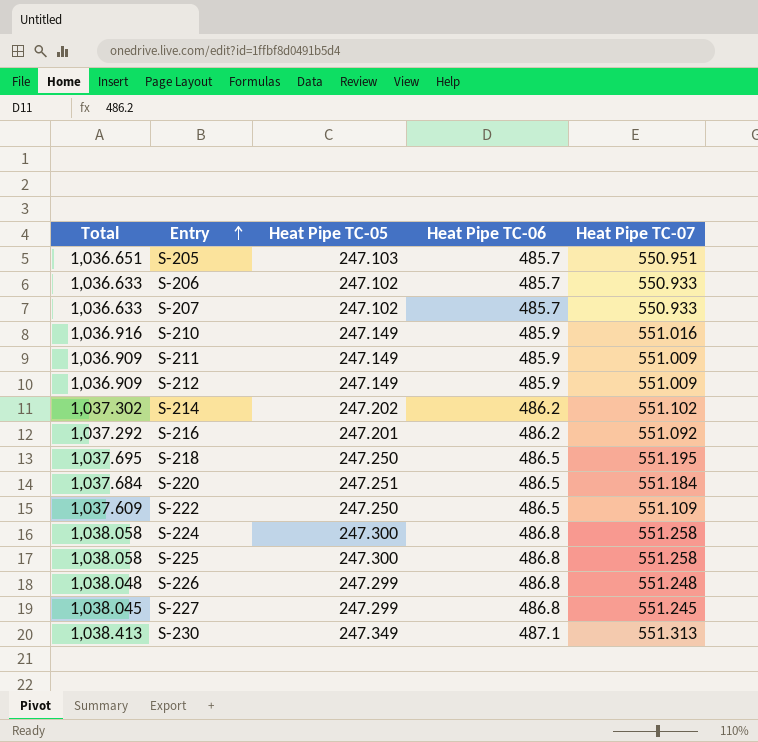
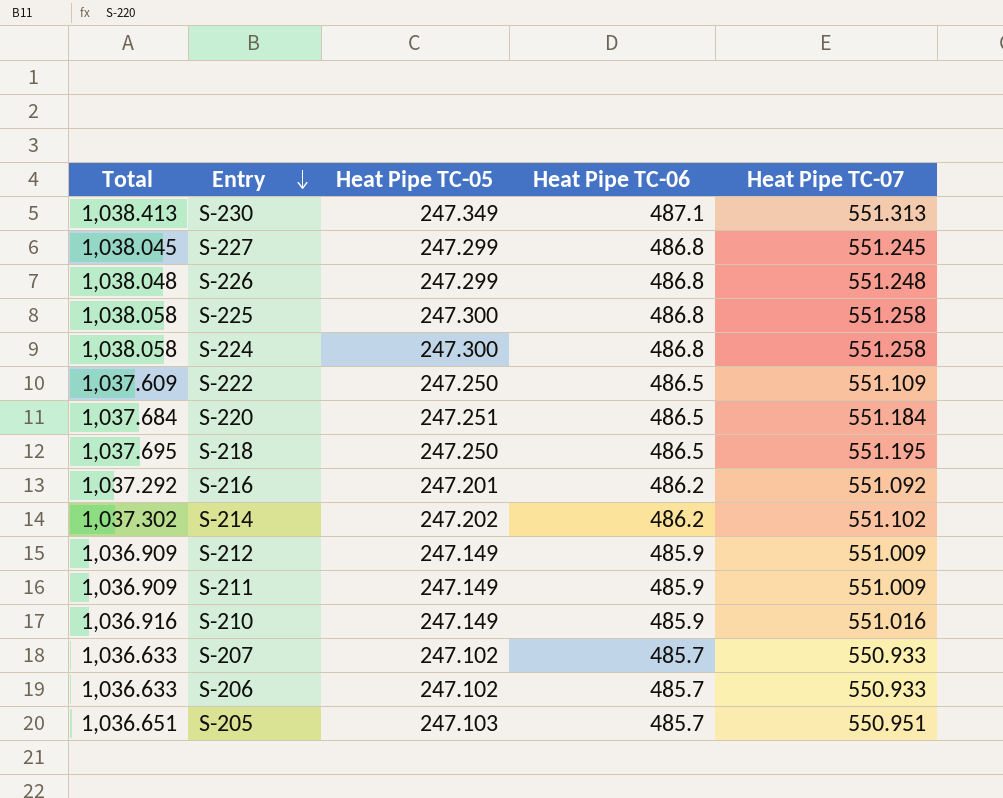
row order: Entry ascending -> Entry descending

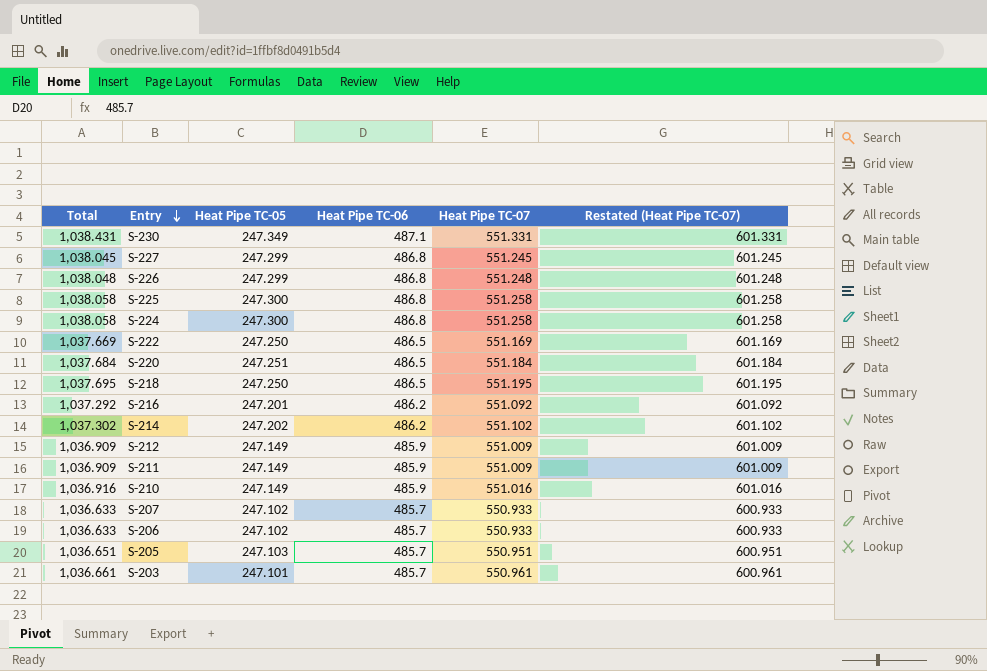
column Restated (Heat Pipe TC-07) | formula: none -> [Heat Pipe TC-07] + 50
S-230 | Total: 1,038.413 -> 1,038.431
S-230 | Heat Pipe TC-07: 551.313 -> 551.331
S-222 | Total: 1,037.609 -> 1,037.669
S-222 | Heat Pipe TC-07: 551.109 -> 551.169
row S-203: none -> 1,036.661 | 247.101 | 485.7 | 550.961 | 600.961

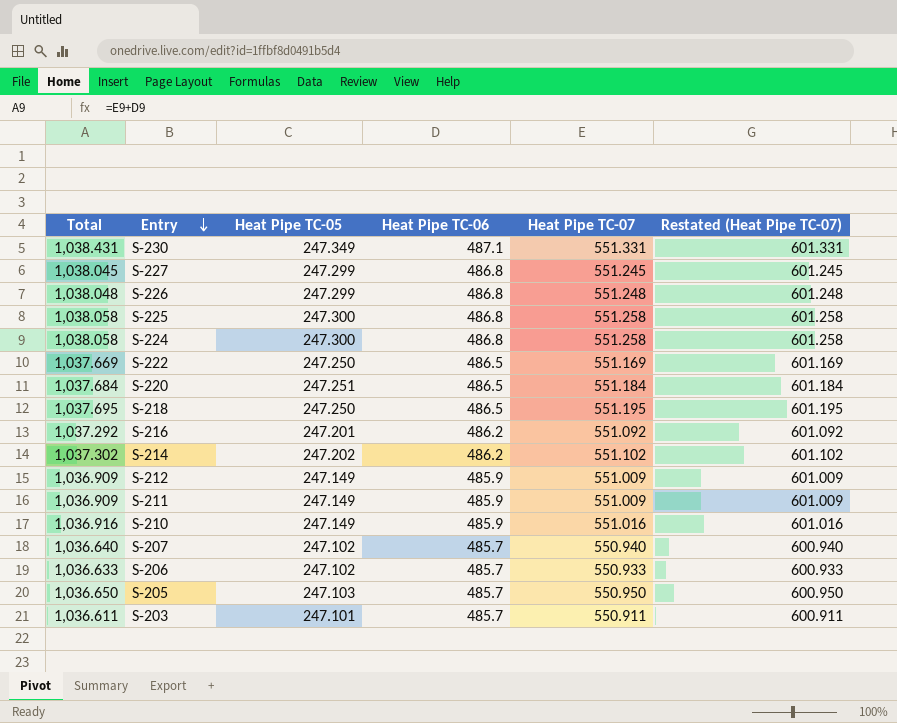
S-207 | Total: 1,036.633 -> 1,036.640
S-207 | Heat Pipe TC-07: 550.933 -> 550.940
S-207 | Restated (Heat Pipe TC-07): 600.933 -> 600.940
S-205 | Total: 1,036.651 -> 1,036.650
S-205 | Heat Pipe TC-07: 550.951 -> 550.950
S-205 | Restated (Heat Pipe TC-07): 600.951 -> 600.950
S-203 | Total: 1,036.661 -> 1,036.611
S-203 | Heat Pipe TC-07: 550.961 -> 550.911
S-203 | Restated (Heat Pipe TC-07): 600.961 -> 600.911

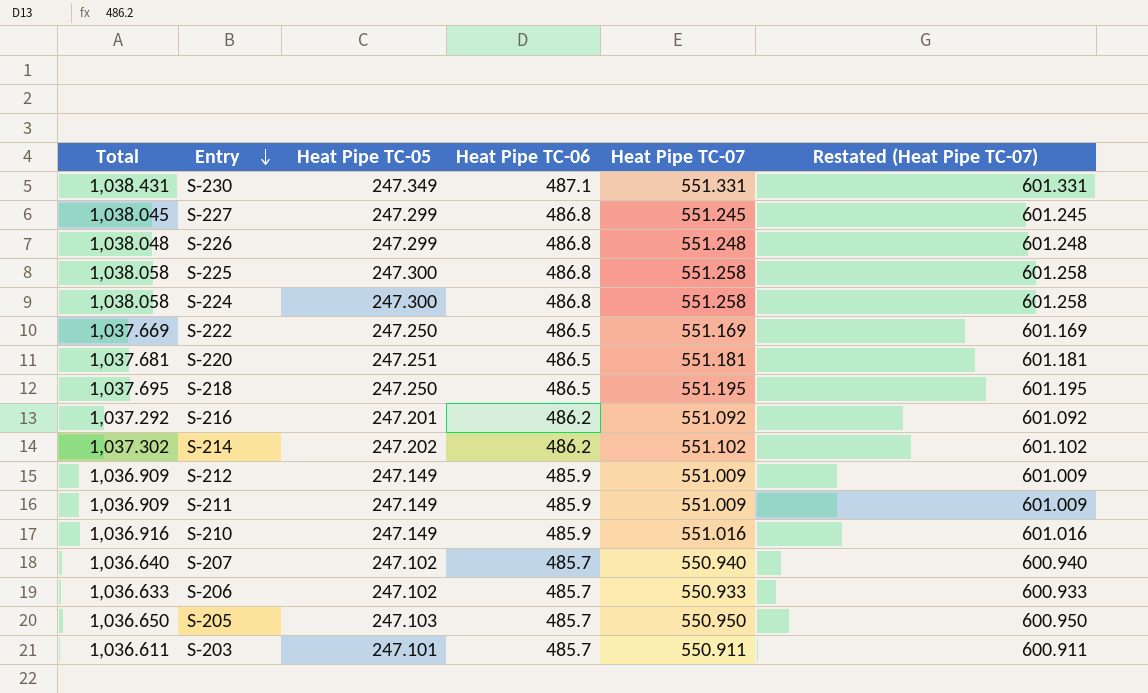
S-220 | Total: 1,037.684 -> 1,037.681
S-220 | Heat Pipe TC-07: 551.184 -> 551.181
S-220 | Restated (Heat Pipe TC-07): 601.184 -> 601.181

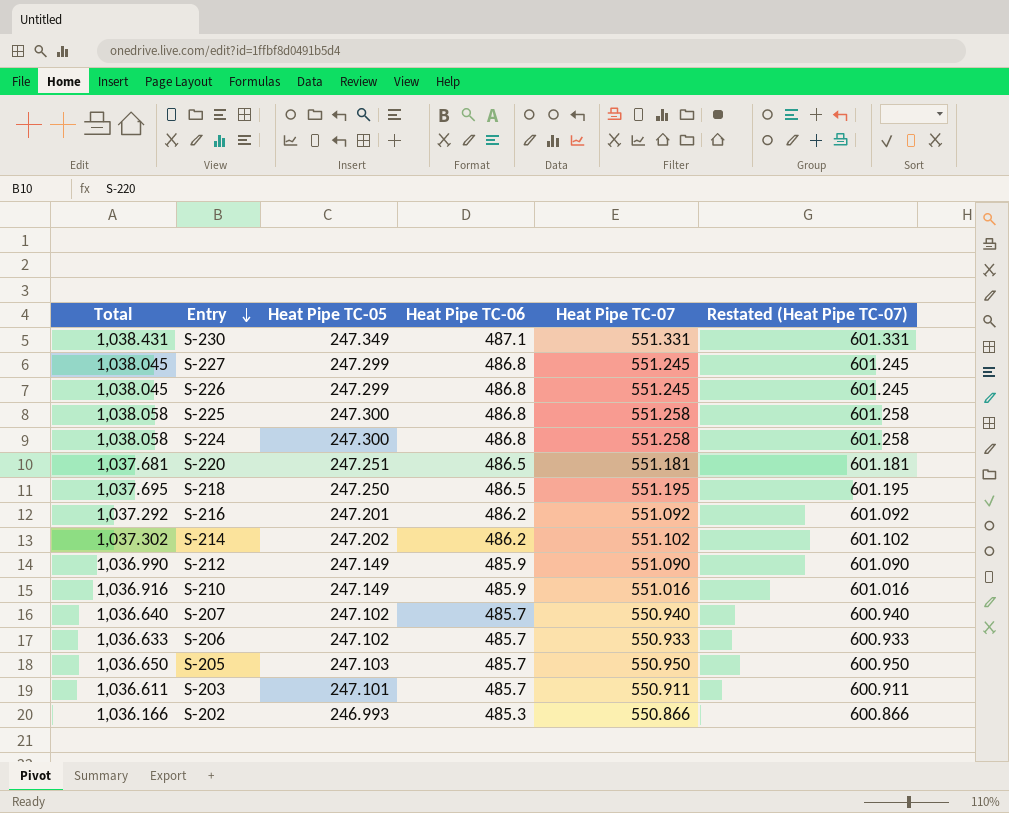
row S-222: 1,037.669 | 247.250 | 486.5 | 551.169 | 601.169 -> none
row S-211: 1,036.909 | 247.149 | 485.9 | 551.009 | 601.009 -> none
S-226 | Total: 1,038.048 -> 1,038.045
S-226 | Heat Pipe TC-07: 551.248 -> 551.245
S-226 | Restated (Heat Pipe TC-07): 601.248 -> 601.245
S-212 | Total: 1,036.909 -> 1,036.990
S-212 | Heat Pipe TC-07: 551.009 -> 551.090
S-212 | Restated (Heat Pipe TC-07): 601.009 -> 601.090
row S-202: none -> 1,036.166 | 246.993 | 485.3 | 550.866 | 600.866

